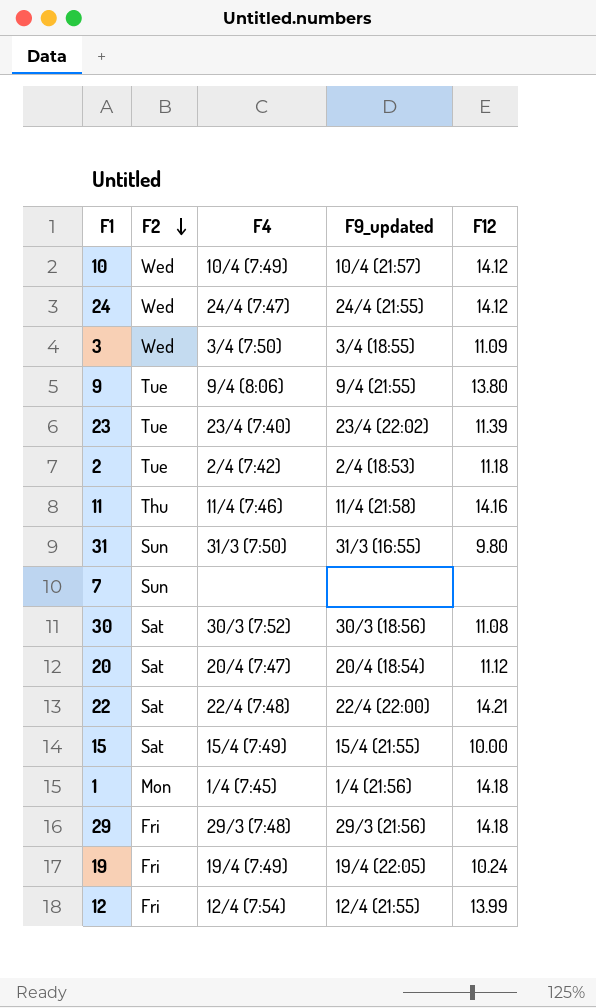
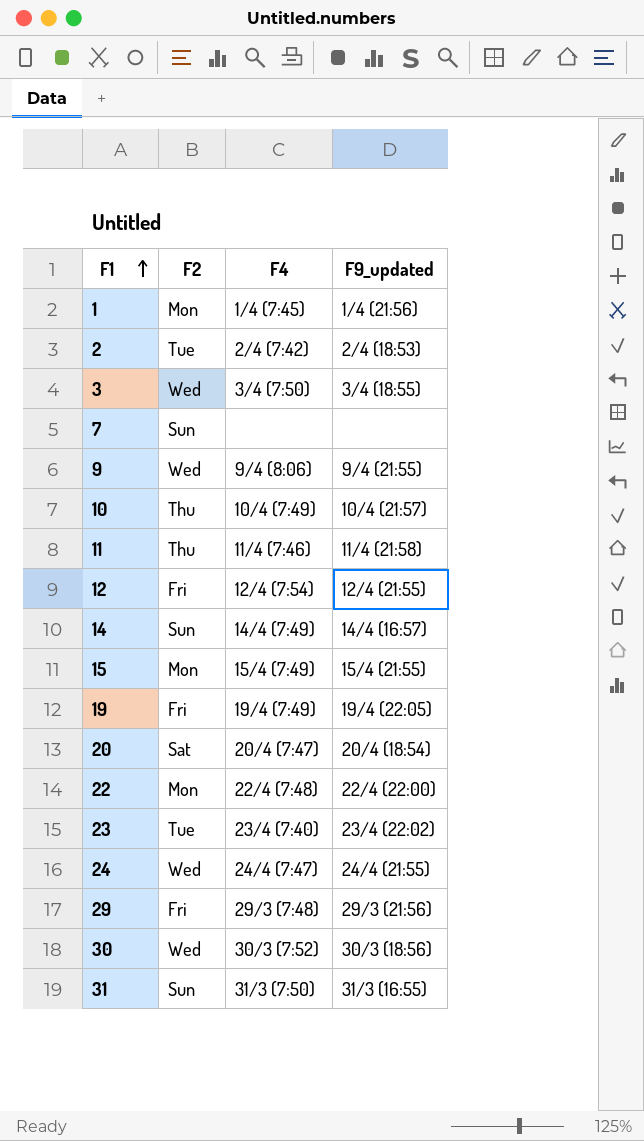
row order: F2 descending -> F1 ascending
column F12 | position: 5 -> none
9 | F2: Tue -> Wed
10 | F2: Wed -> Thu
row 14: none -> Sun | 14/4 (7:49) | 14/4 (16:57)
15 | F2: Sat -> Mon
22 | F2: Sat -> Mon
30 | F2: Sat -> Wed

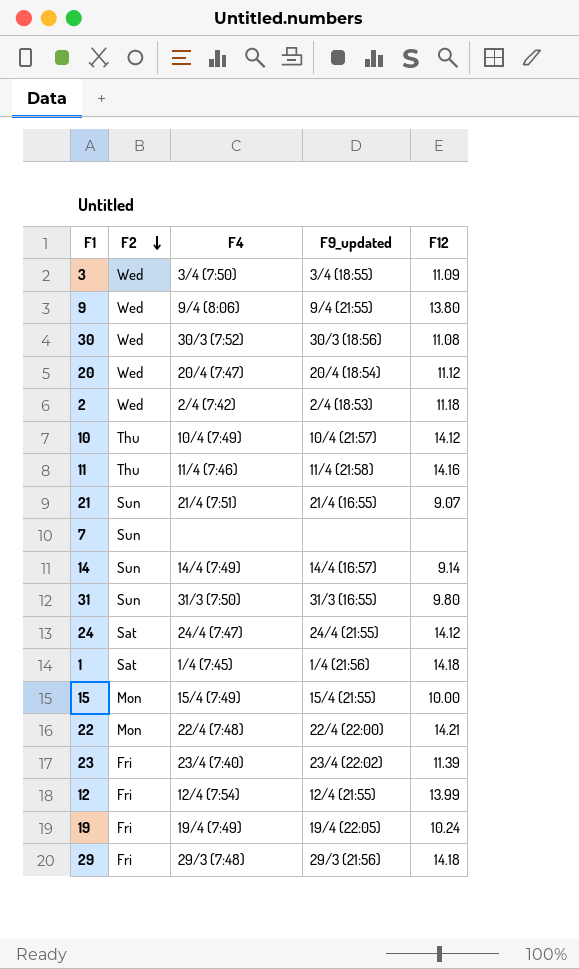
row order: F1 ascending -> F2 descending
column F12 | position: none -> 5
20 | F2: Sat -> Wed
2 | F2: Tue -> Wed
row 21: none -> Sun | 21/4 (7:51) | 21/4 (16:55) | 9.07
24 | F2: Wed -> Sat
1 | F2: Mon -> Sat
23 | F2: Tue -> Fri

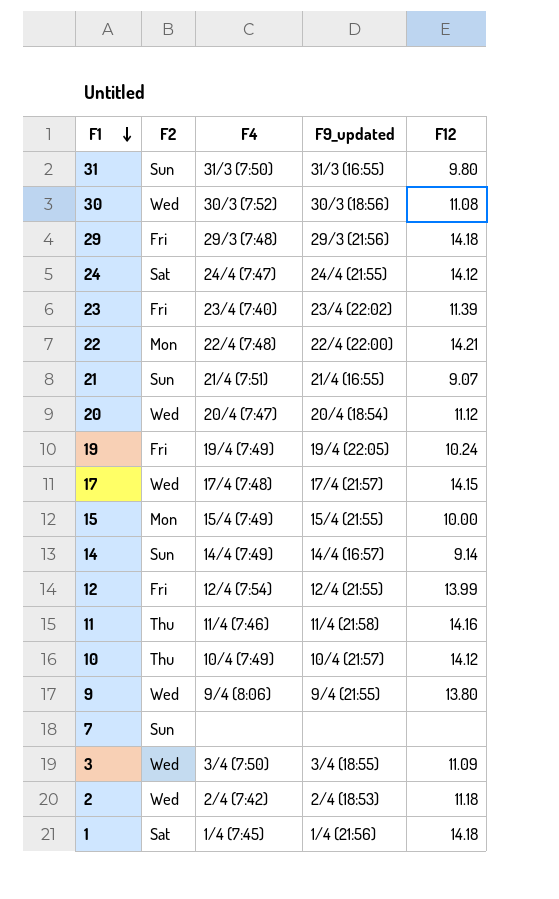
row order: F2 descending -> F1 descending
row 17: none -> Wed | 17/4 (7:48) | 17/4 (21:57) | 14.15

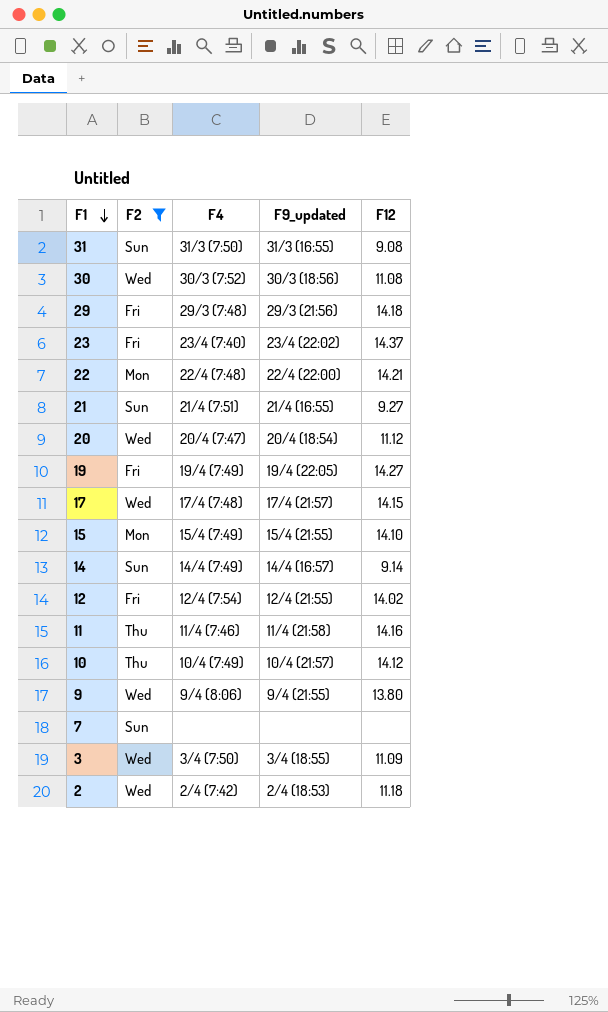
filter: none -> F2 != Sat
31 | F12: 9.80 -> 9.08
23 | F12: 11.39 -> 14.37
21 | F12: 9.07 -> 9.27
19 | F12: 10.24 -> 14.27
15 | F12: 10.00 -> 14.10
12 | F12: 13.99 -> 14.02

